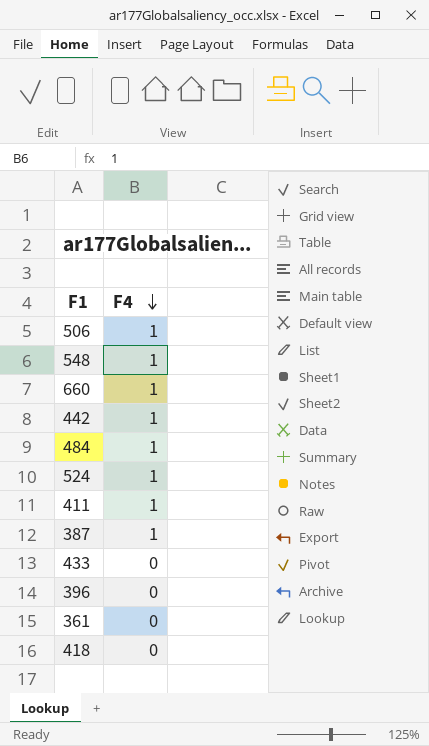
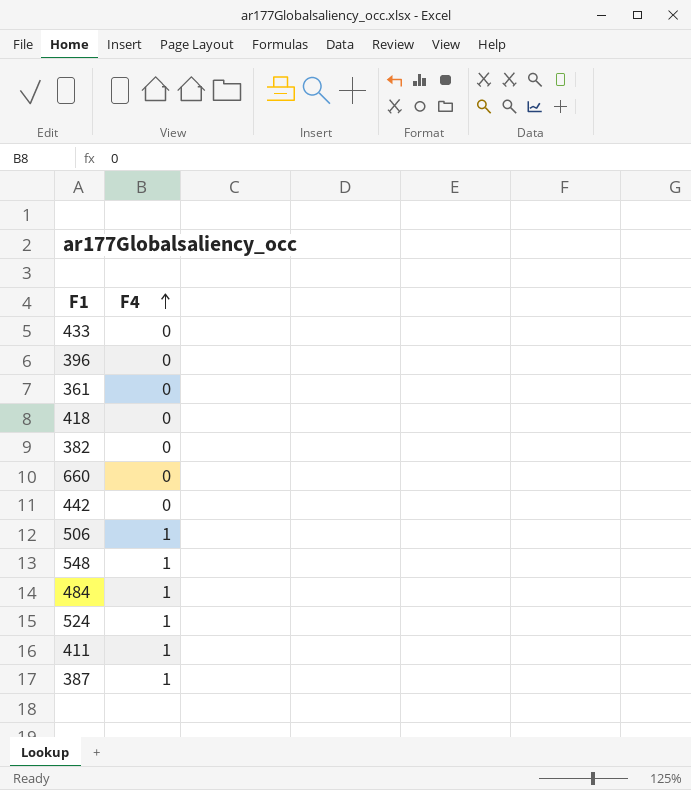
row order: F4 descending -> F4 ascending
row 382: none -> 0
660 | F4: 1 -> 0
442 | F4: 1 -> 0

